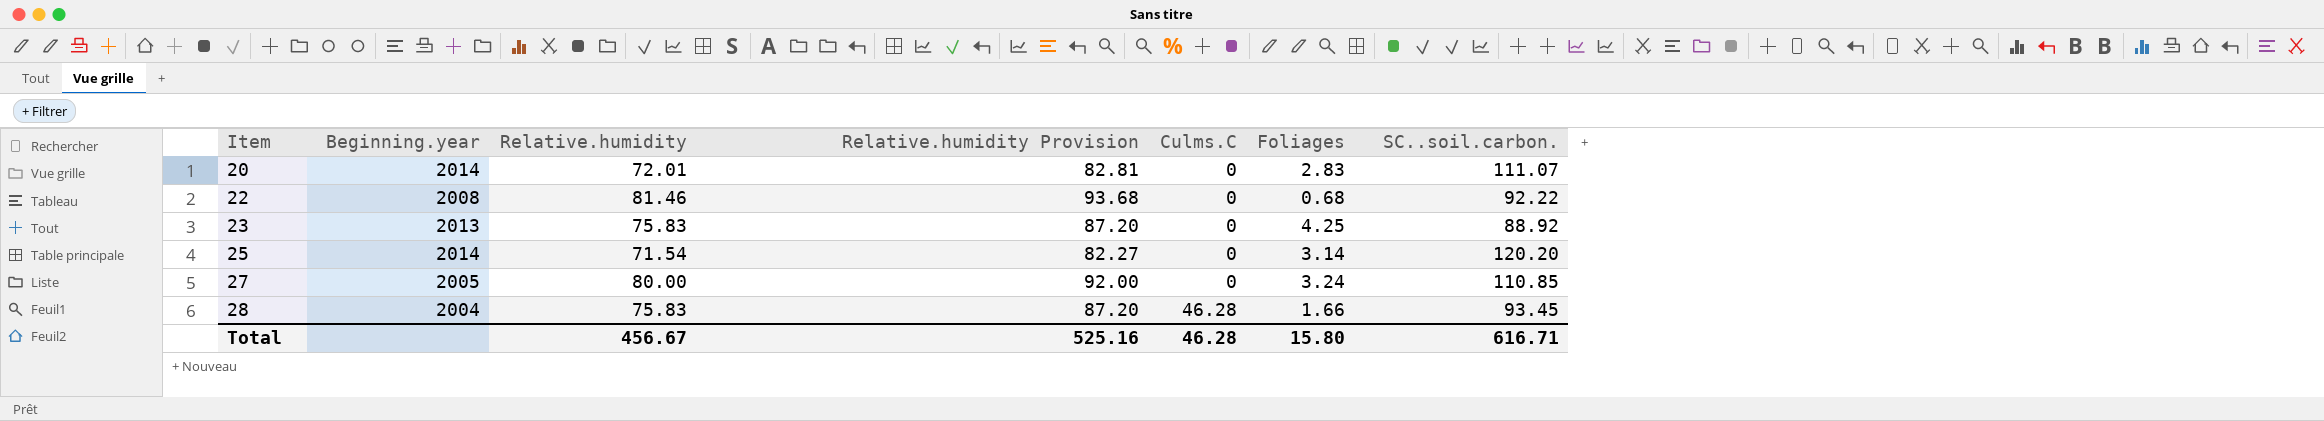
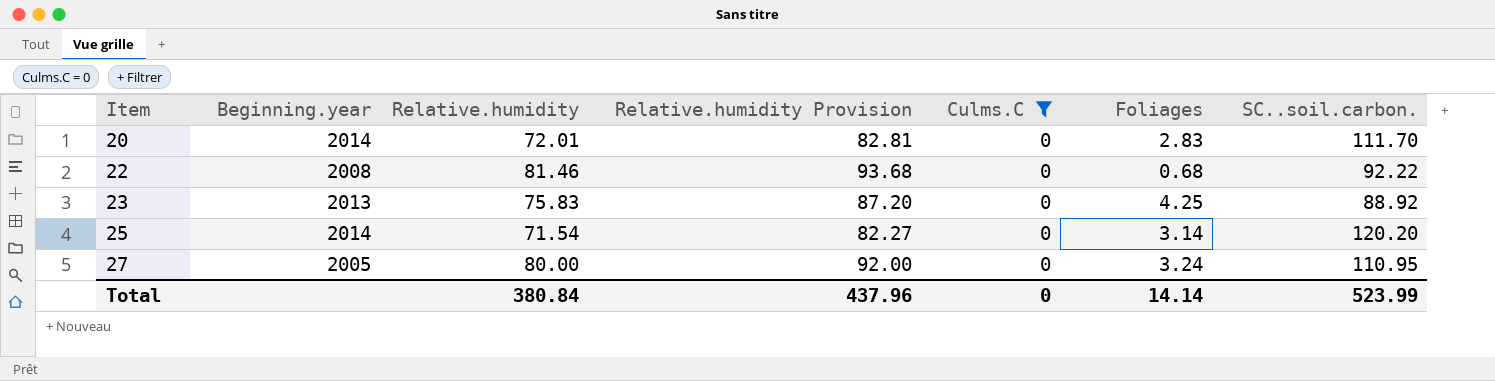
filter: none -> Culms.C = 0
20 | SC..soil.carbon.: 111.07 -> 111.70
27 | SC..soil.carbon.: 110.85 -> 110.95
Total | Relative.humidity: 456.67 -> 380.84
Total | Relative.humidity Provision: 525.16 -> 437.96
Total | Culms.C: 46.28 -> 0
Total | Foliages: 15.80 -> 14.14
Total | SC..soil.carbon.: 616.71 -> 523.99

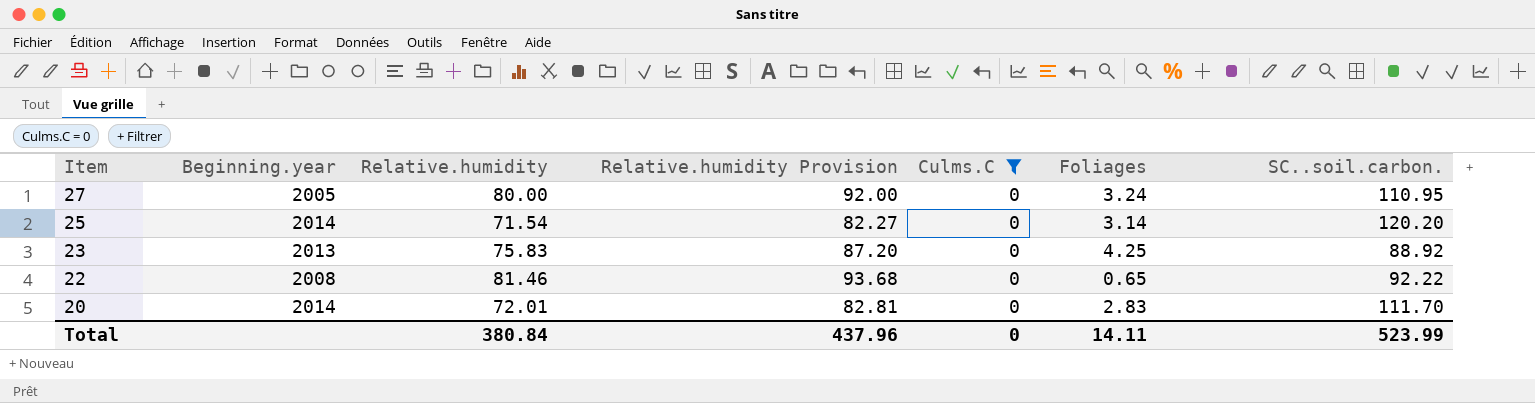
row order: Item ascending -> Item descending
22 | Foliages: 0.68 -> 0.65
Total | Foliages: 14.14 -> 14.11

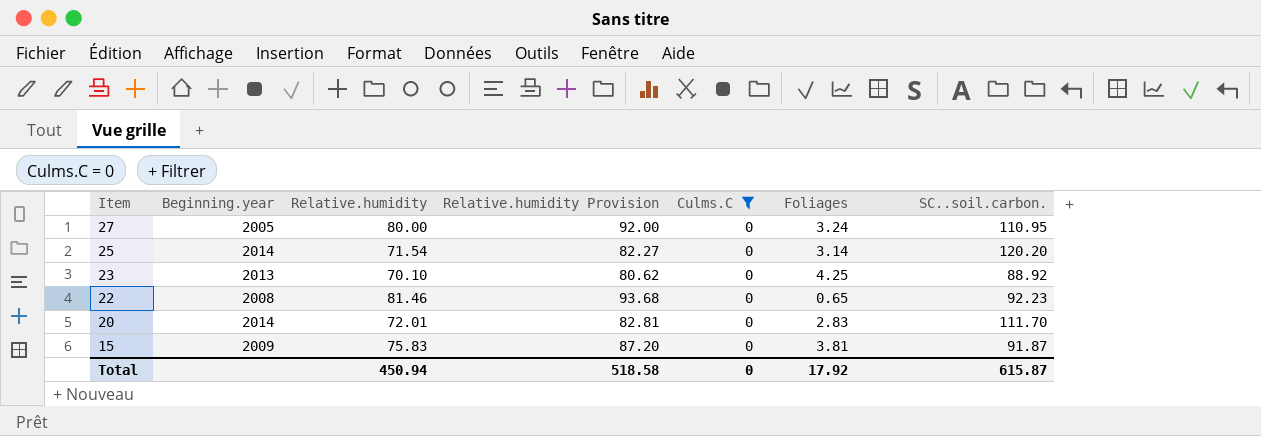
23 | Relative.humidity: 75.83 -> 70.10
23 | Relative.humidity Provision: 87.20 -> 80.62
22 | SC..soil.carbon.: 92.22 -> 92.23
row 15: none -> 2009 | 75.83 | 87.20 | 0 | 3.81 | 91.87
Total | Relative.humidity: 380.84 -> 450.94
Total | Relative.humidity Provision: 437.96 -> 518.58
Total | Foliages: 14.11 -> 17.92
Total | SC..soil.carbon.: 523.99 -> 615.87

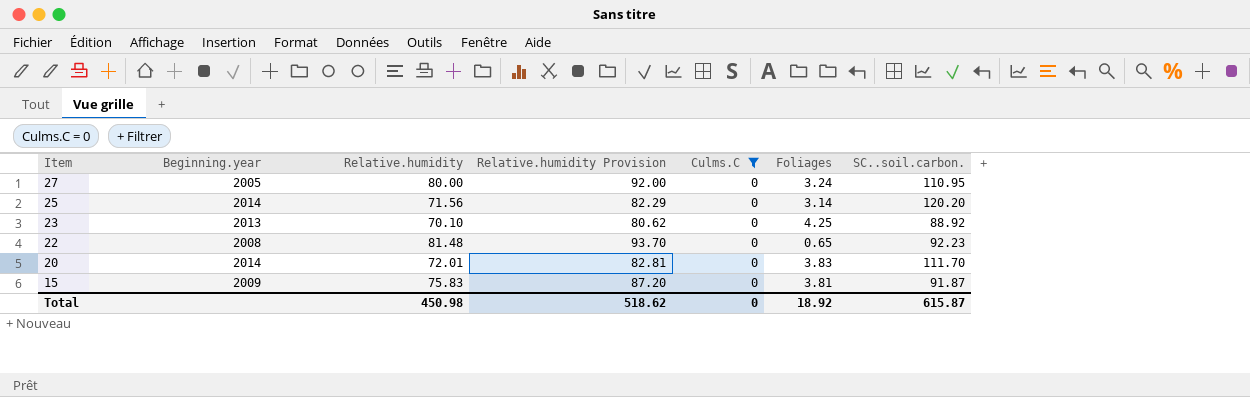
25 | Relative.humidity: 71.54 -> 71.56
25 | Relative.humidity Provision: 82.27 -> 82.29
22 | Relative.humidity: 81.46 -> 81.48
22 | Relative.humidity Provision: 93.68 -> 93.70
20 | Foliages: 2.83 -> 3.83
Total | Relative.humidity: 450.94 -> 450.98
Total | Relative.humidity Provision: 518.58 -> 518.62
Total | Foliages: 17.92 -> 18.92

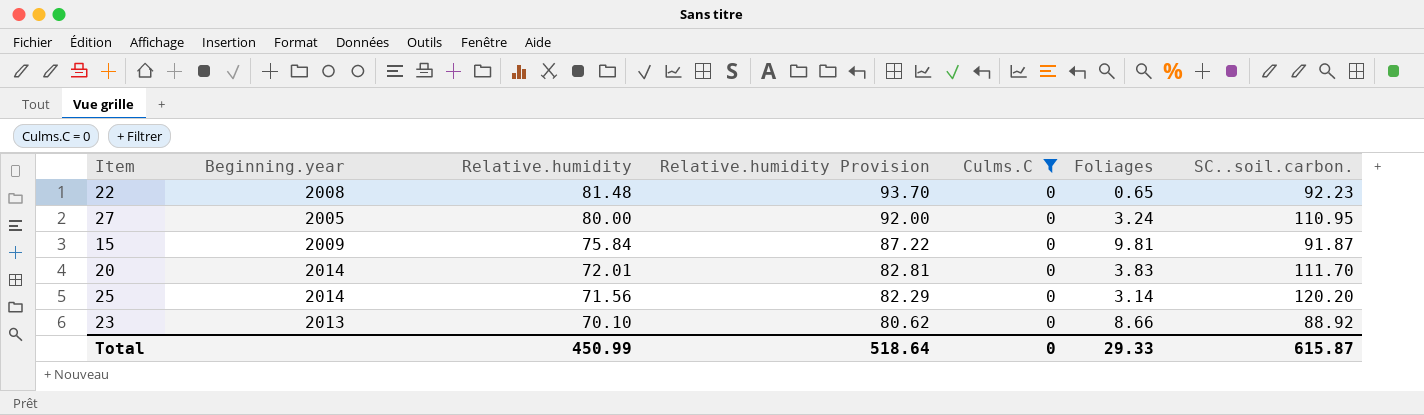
row order: Item descending -> Relative.humidity descending
15 | Relative.humidity: 75.83 -> 75.84
15 | Relative.humidity Provision: 87.20 -> 87.22
15 | Foliages: 3.81 -> 9.81
23 | Foliages: 4.25 -> 8.66
Total | Relative.humidity: 450.98 -> 450.99
Total | Relative.humidity Provision: 518.62 -> 518.64
Total | Foliages: 18.92 -> 29.33

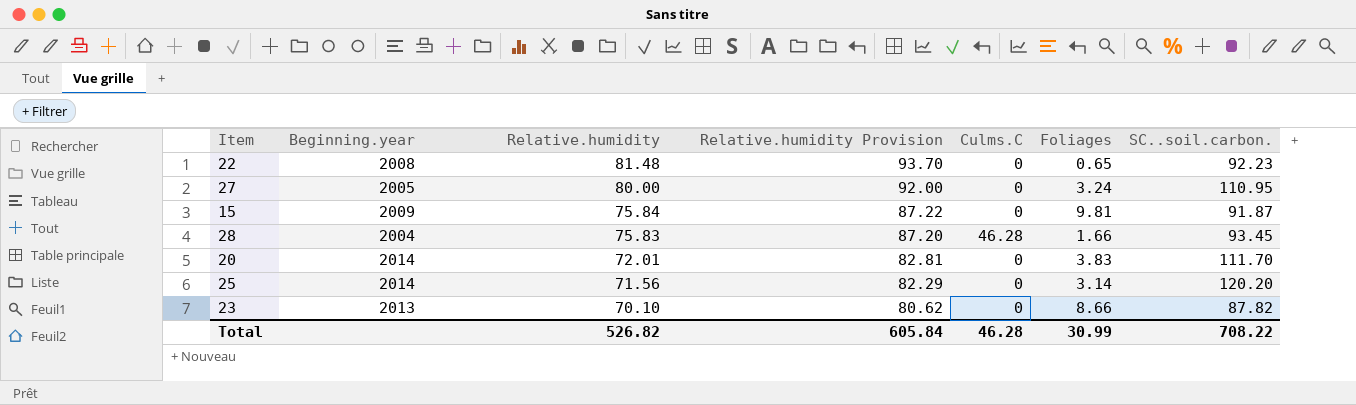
filter: Culms.C = 0 -> none
23 | SC..soil.carbon.: 88.92 -> 87.82
Total | Relative.humidity: 450.99 -> 526.82
Total | Relative.humidity Provision: 518.64 -> 605.84
Total | Culms.C: 0 -> 46.28
Total | Foliages: 29.33 -> 30.99
Total | SC..soil.carbon.: 615.87 -> 708.22

